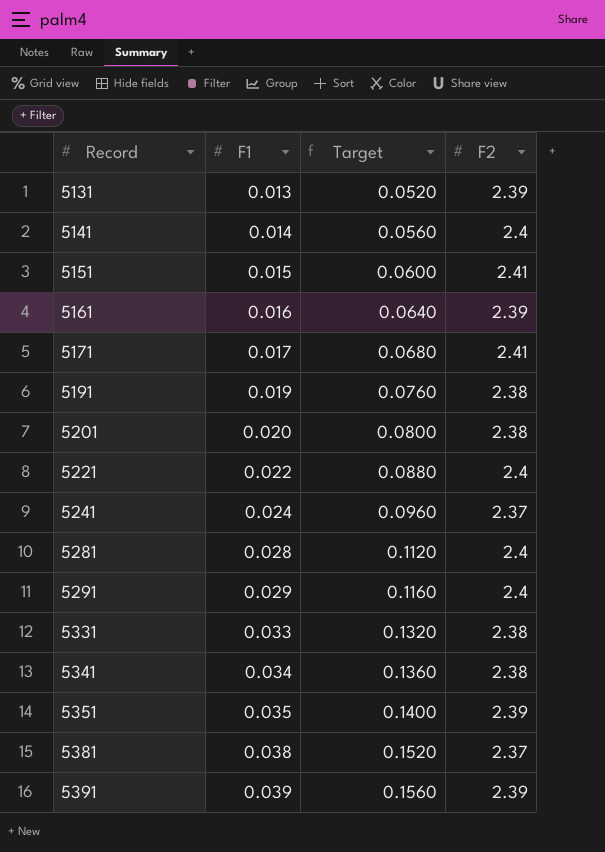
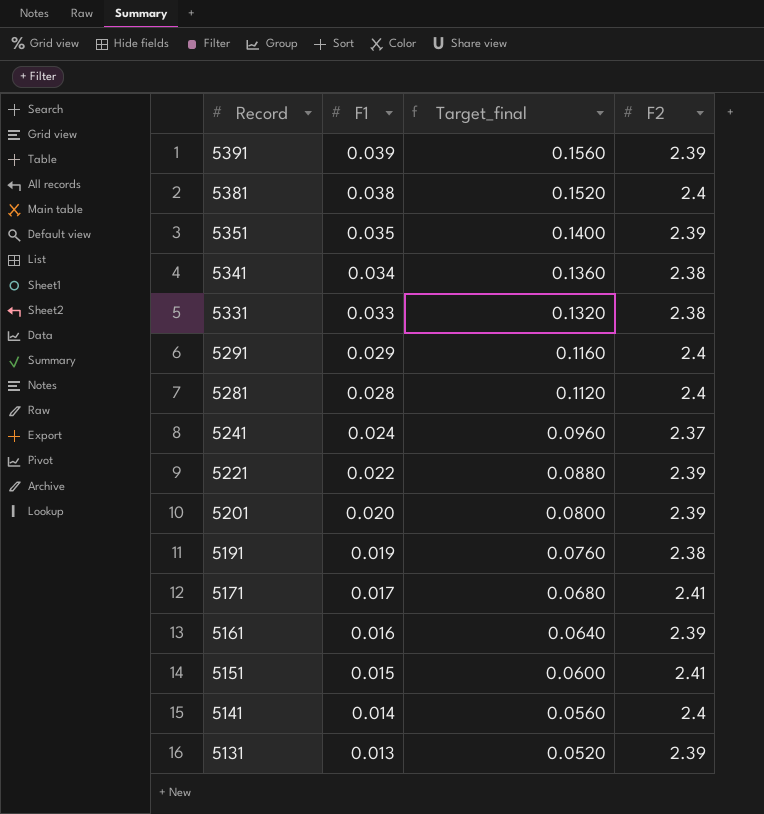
row order: Record ascending -> Record descending
column name: Target -> Target_final
5381 | F2: 2.37 -> 2.4
5221 | F2: 2.4 -> 2.39
5201 | F2: 2.38 -> 2.39

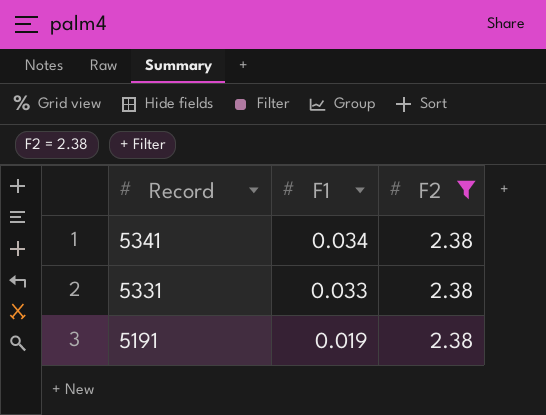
filter: none -> F2 = 2.38
column Target_final | formula: [F1] * 4 -> none

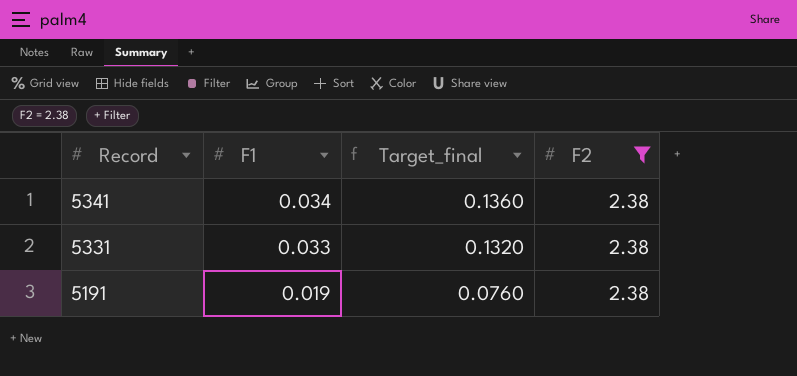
column Target_final | formula: none -> [F1] * 4

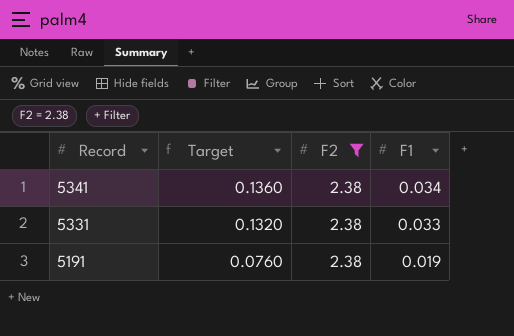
column name: Target_final -> Target
column F1 | position: 2 -> 4

